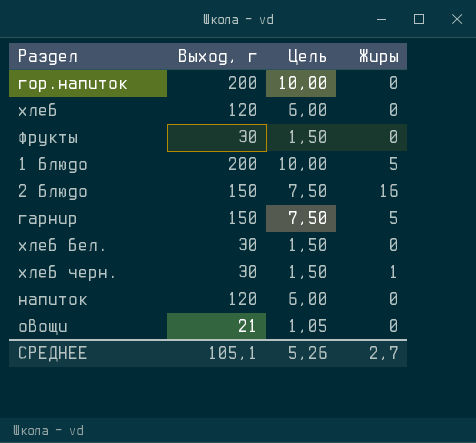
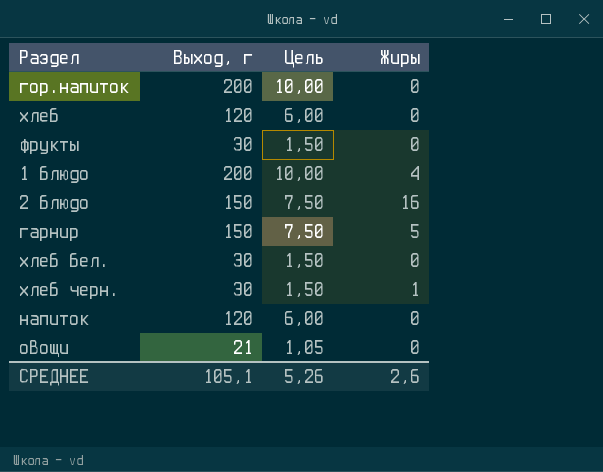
1 блюдо | Жиры: 5 -> 4
СРЕДНЕЕ | Жиры: 2,7 -> 2,6

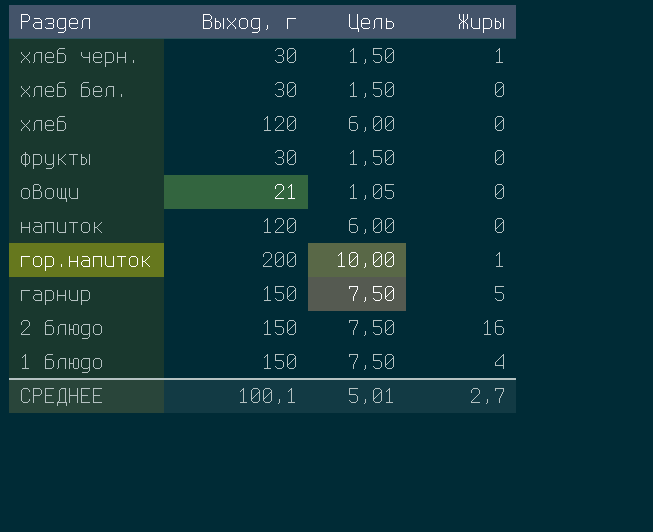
row order: none -> Раздел descending
гор.напиток | Жиры: 0 -> 1
1 блюдо | Выход, г: 200 -> 150
1 блюдо | Цель: 10,00 -> 7,50
СРЕДНЕЕ | Выход, г: 105,1 -> 100,1
СРЕДНЕЕ | Цель: 5,26 -> 5,01
СРЕДНЕЕ | Жиры: 2,6 -> 2,7

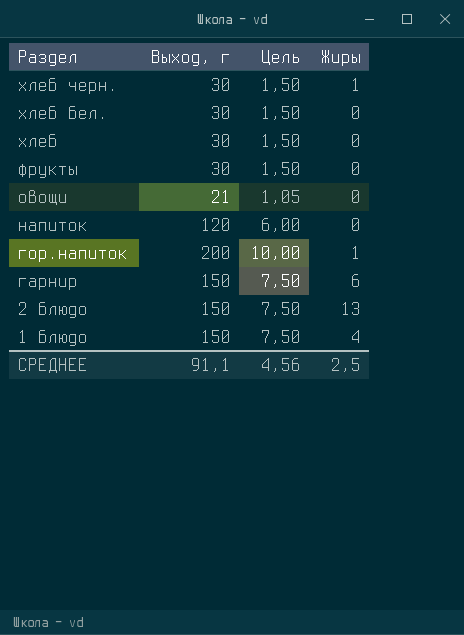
хлеб | Выход, г: 120 -> 30
хлеб | Цель: 6,00 -> 1,50
гарнир | Жиры: 5 -> 6
2 блюдо | Жиры: 16 -> 13
СРЕДНЕЕ | Выход, г: 100,1 -> 91,1
СРЕДНЕЕ | Цель: 5,01 -> 4,56
СРЕДНЕЕ | Жиры: 2,7 -> 2,5

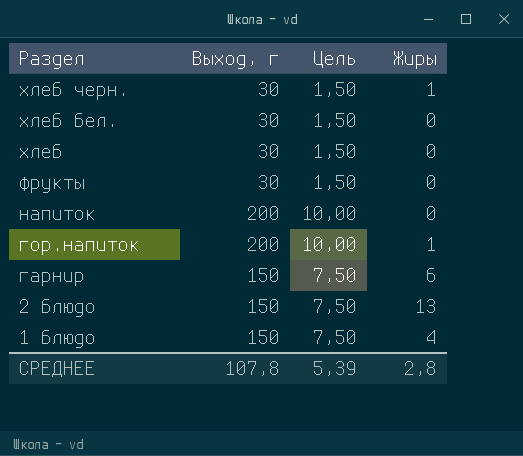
row овощи: 21 | 1,05 | 0 -> none
напиток | Выход, г: 120 -> 200
напиток | Цель: 6,00 -> 10,00
СРЕДНЕЕ | Выход, г: 91,1 -> 107,8
СРЕДНЕЕ | Цель: 4,56 -> 5,39
СРЕДНЕЕ | Жиры: 2,5 -> 2,8

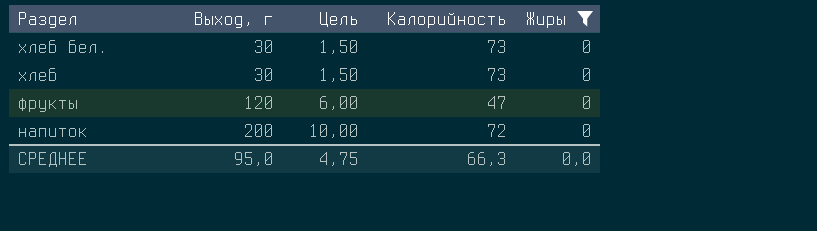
filter: none -> Жиры = 0
column Калорийность | position: none -> 4
фрукты | Выход, г: 30 -> 120
фрукты | Цель: 1,50 -> 6,00
СРЕДНЕЕ | Выход, г: 107,8 -> 95,0
СРЕДНЕЕ | Цель: 5,39 -> 4,75
СРЕДНЕЕ | Жиры: 2,8 -> 0,0

